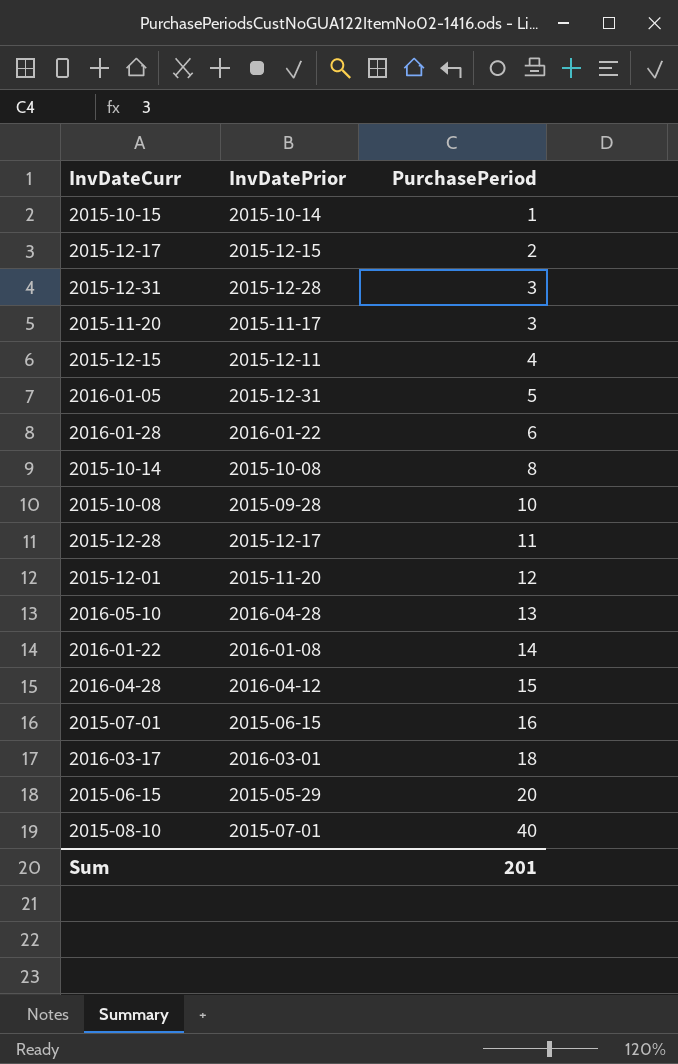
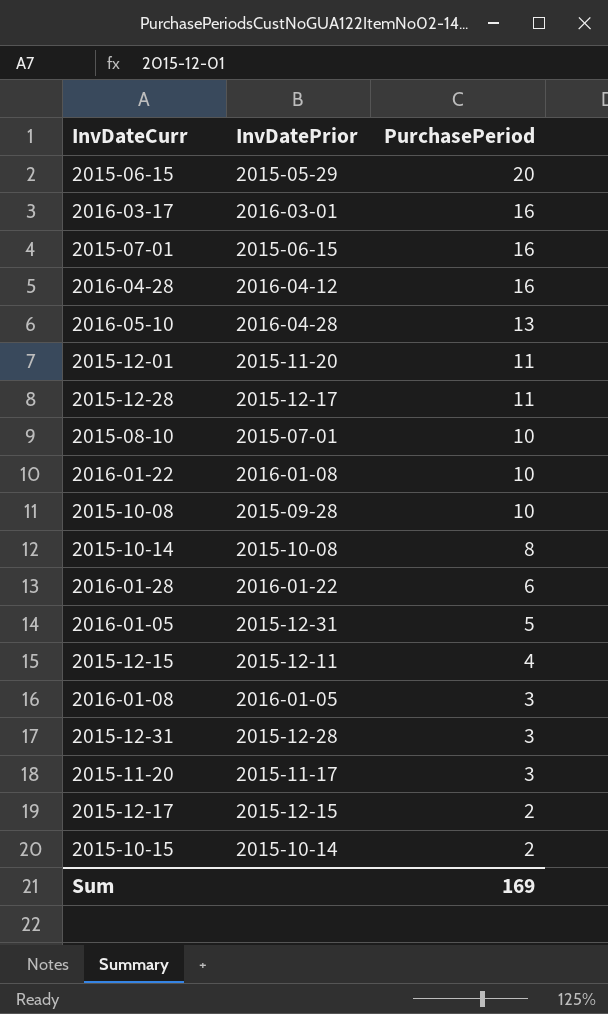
row order: PurchasePeriod ascending -> PurchasePeriod descending
2016-03-17 | PurchasePeriod: 18 -> 16
2016-04-28 | PurchasePeriod: 15 -> 16
2015-12-01 | PurchasePeriod: 12 -> 11
2015-08-10 | PurchasePeriod: 40 -> 10
2016-01-22 | PurchasePeriod: 14 -> 10
row 2016-01-08: none -> 2016-01-05 | 3
2015-10-15 | PurchasePeriod: 1 -> 2
Sum | PurchasePeriod: 201 -> 169

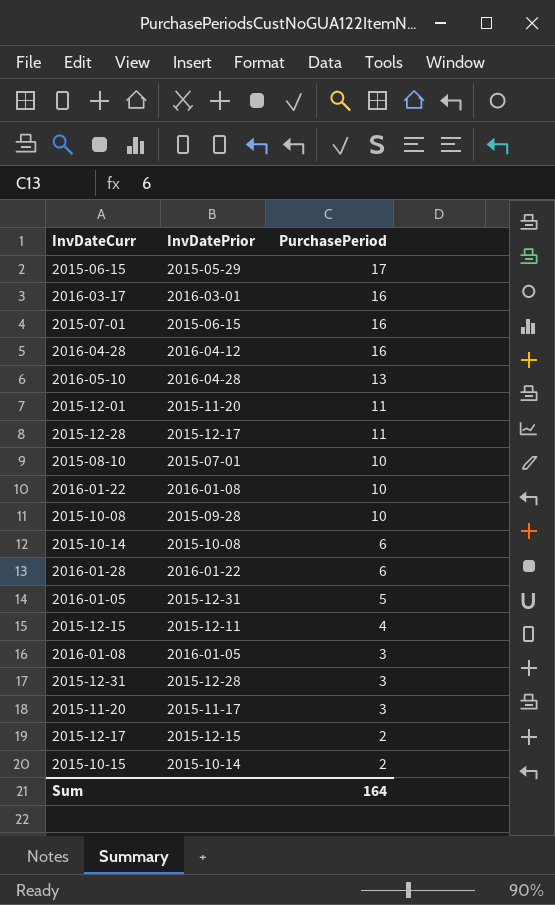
2015-06-15 | PurchasePeriod: 20 -> 17
2015-10-14 | PurchasePeriod: 8 -> 6
Sum | PurchasePeriod: 169 -> 164

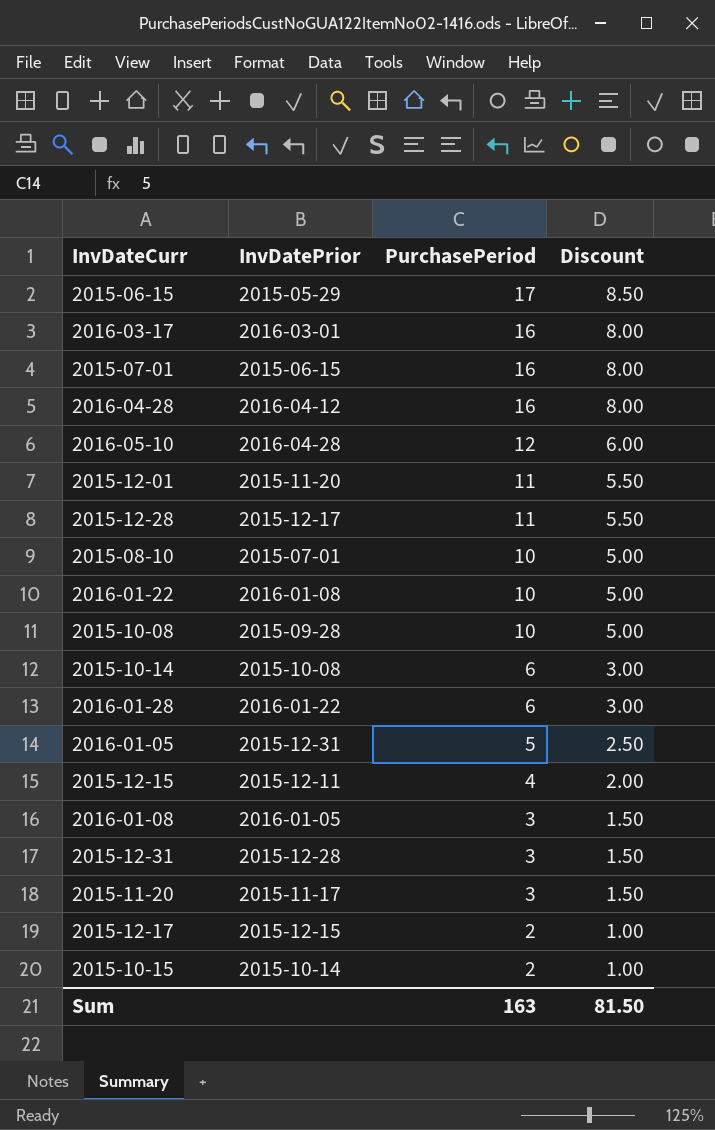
column Discount | formula: none -> [PurchasePeriod] * 0.5
2016-05-10 | PurchasePeriod: 13 -> 12
Sum | PurchasePeriod: 164 -> 163

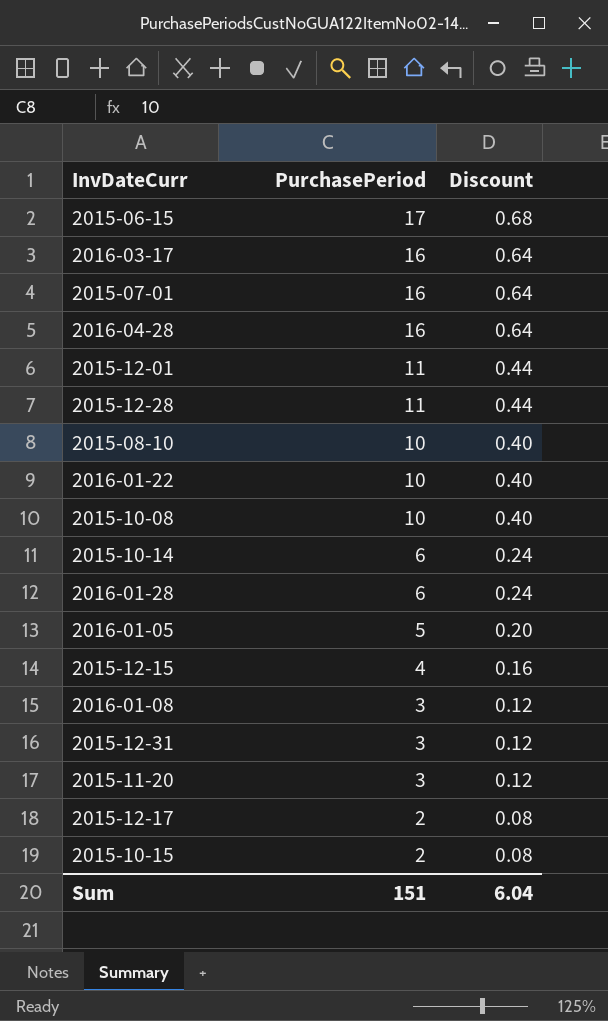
column InvDatePrior | position: 2 -> none
column Discount | formula: [PurchasePeriod] * 0.5 -> [PurchasePeriod] * 0.04
row 2016-05-10: 2016-04-28 | 12 | 6.00 -> none
Sum | PurchasePeriod: 163 -> 151
Sum | Discount: 81.50 -> 6.04

